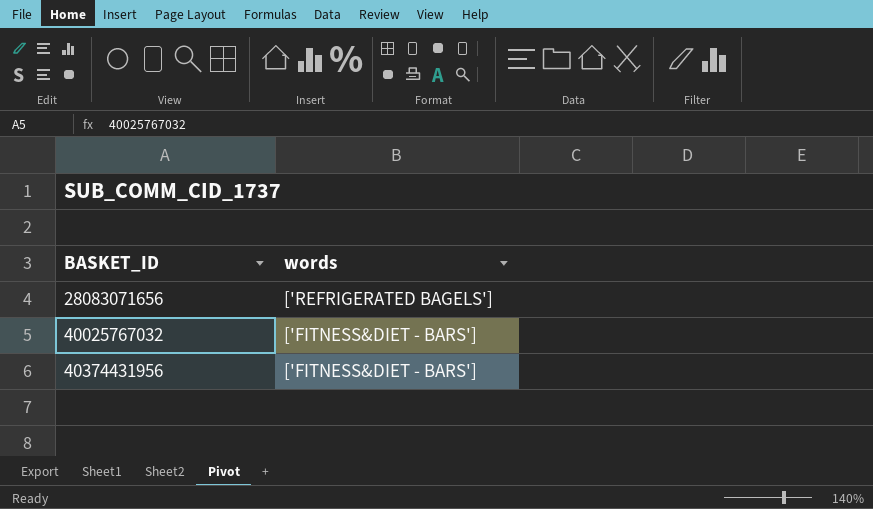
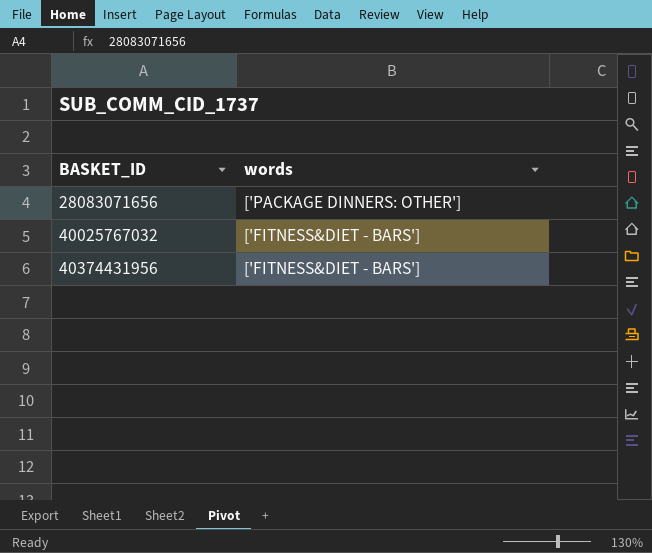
28083071656 | words: ['REFRIGERATED BAGELS'] -> ['PACKAGE DINNERS: OTHER']

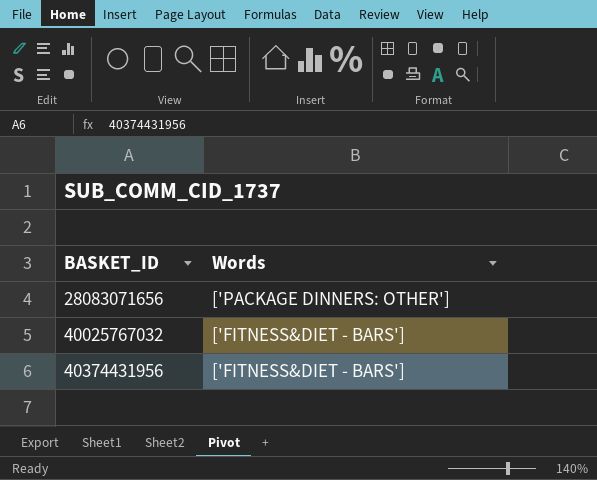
column name: words -> Words

